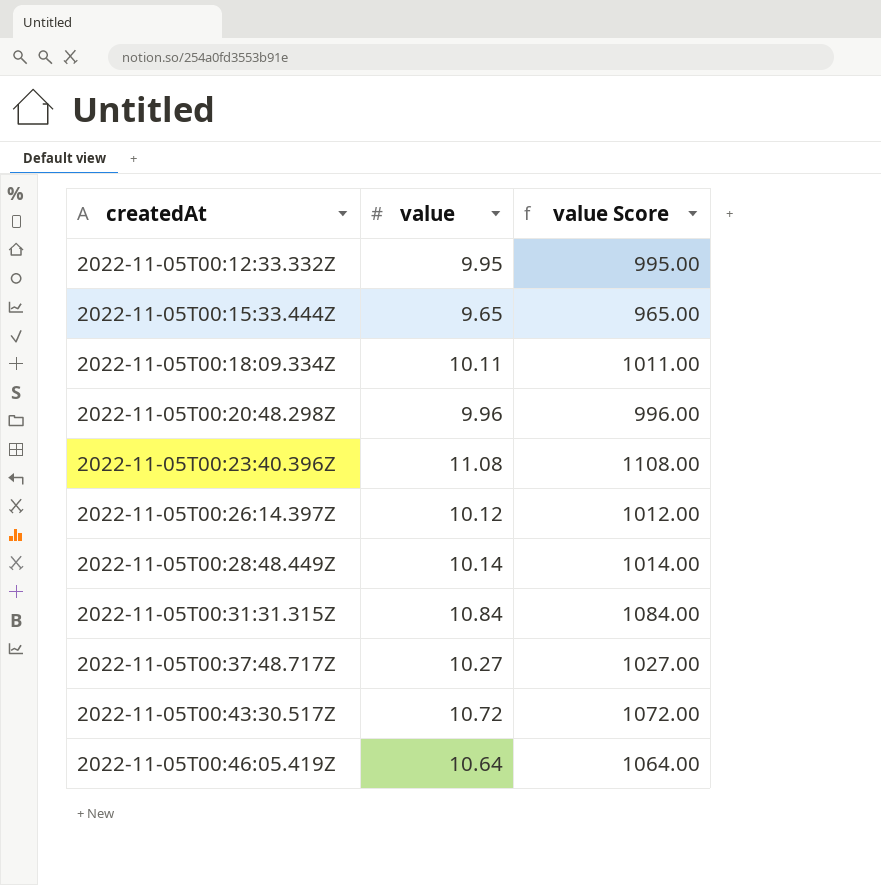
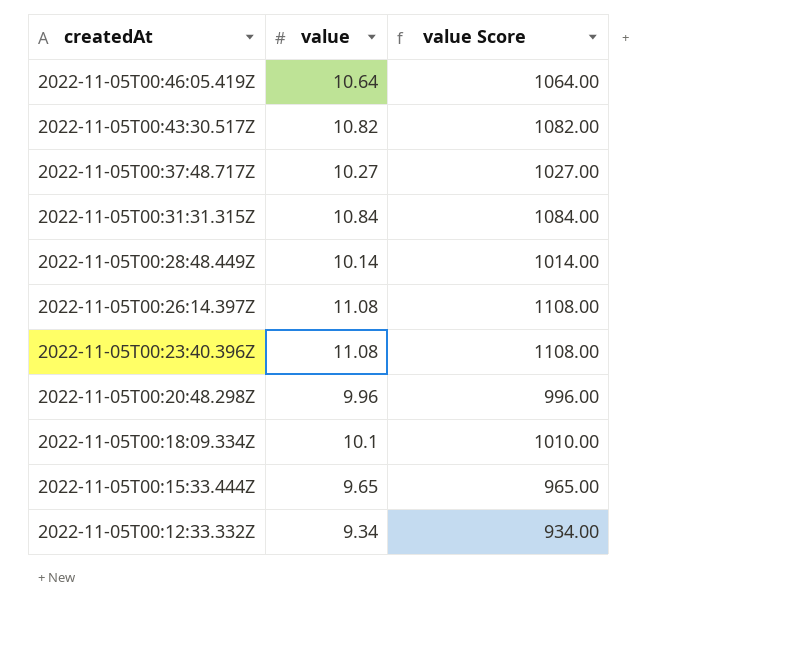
row order: createdAt ascending -> createdAt descending
2022-11-05T00:43:30.517Z | value: 10.72 -> 10.82
2022-11-05T00:43:30.517Z | value Score: 1072.00 -> 1082.00
2022-11-05T00:26:14.397Z | value: 10.12 -> 11.08
2022-11-05T00:26:14.397Z | value Score: 1012.00 -> 1108.00
2022-11-05T00:18:09.334Z | value: 10.11 -> 10.1
2022-11-05T00:18:09.334Z | value Score: 1011.00 -> 1010.00
2022-11-05T00:12:33.332Z | value: 9.95 -> 9.34
2022-11-05T00:12:33.332Z | value Score: 995.00 -> 934.00

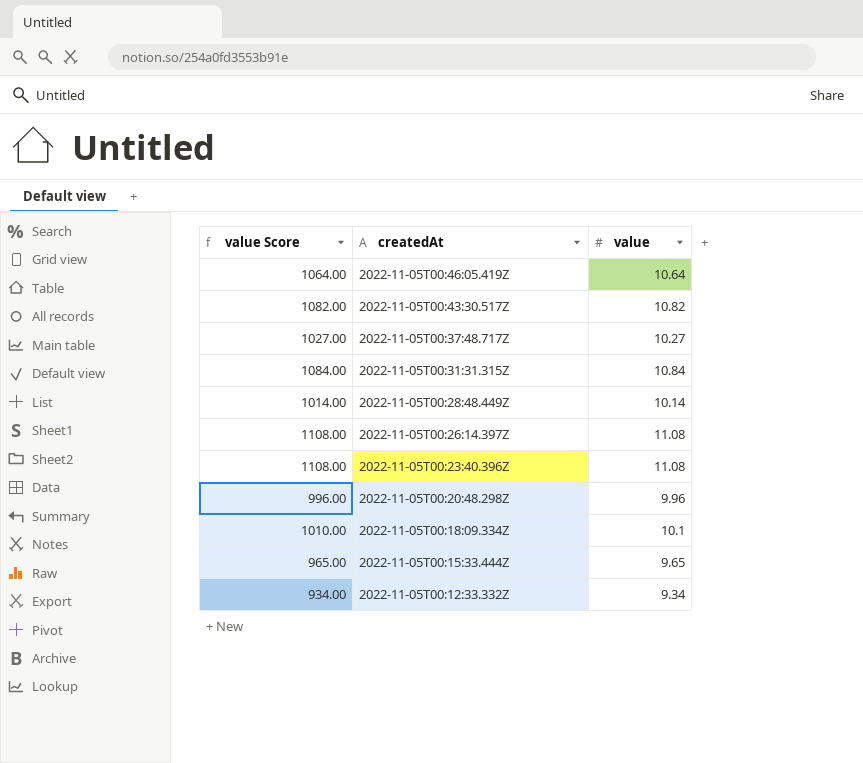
column value Score | position: 3 -> 1

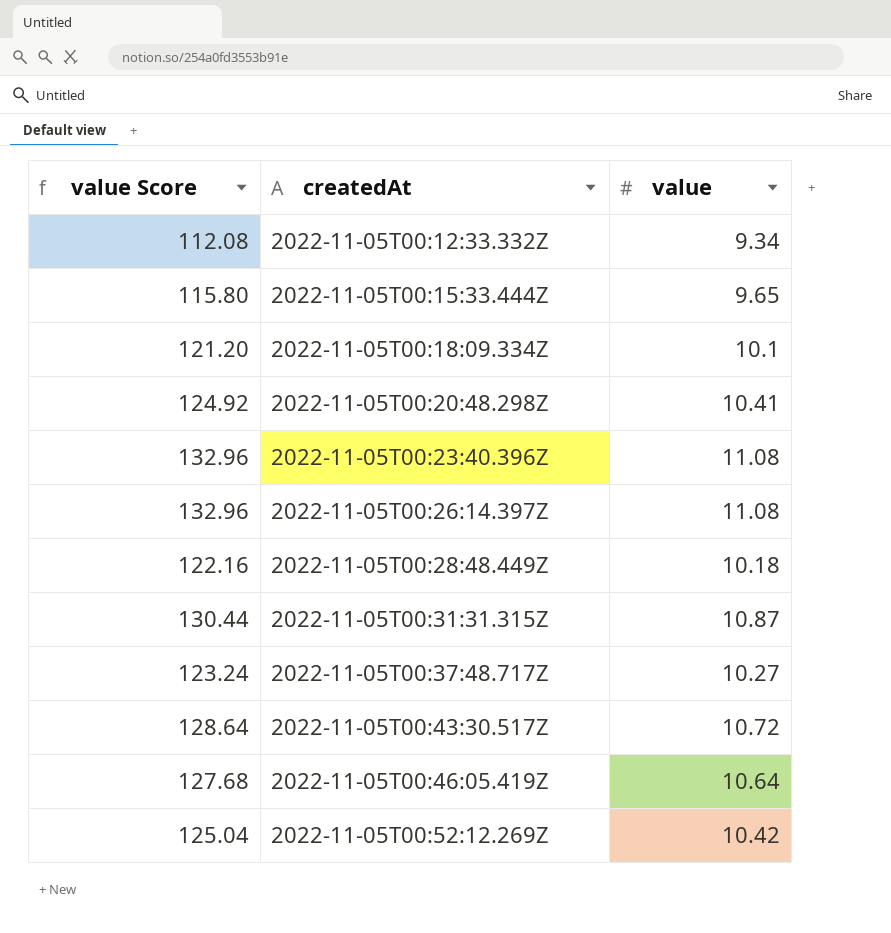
row order: createdAt descending -> createdAt ascending
column value Score | formula: [value] * 100 -> [value] * 12
2022-11-05T00:20:48.298Z | value: 9.96 -> 10.41
2022-11-05T00:28:48.449Z | value: 10.14 -> 10.18
2022-11-05T00:31:31.315Z | value: 10.84 -> 10.87
2022-11-05T00:43:30.517Z | value: 10.82 -> 10.72
row 2022-11-05T00:52:12.269Z: none -> 125.04 | 10.42

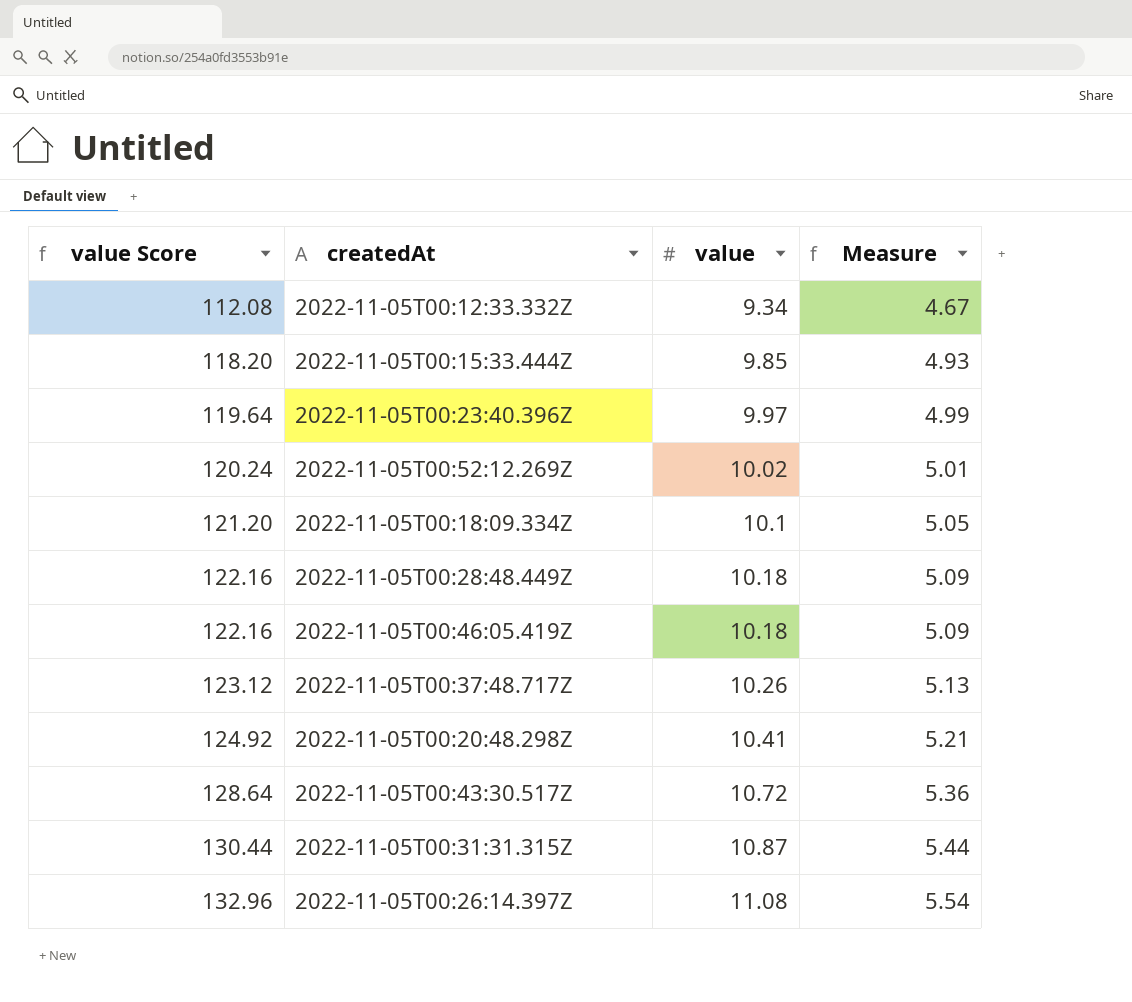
row order: createdAt ascending -> value Score ascending
column Measure | formula: none -> [value] * 0.5
2022-11-05T00:15:33.444Z | value Score: 115.80 -> 118.20
2022-11-05T00:15:33.444Z | value: 9.65 -> 9.85
2022-11-05T00:23:40.396Z | value Score: 132.96 -> 119.64
2022-11-05T00:23:40.396Z | value: 11.08 -> 9.97
2022-11-05T00:52:12.269Z | value Score: 125.04 -> 120.24
2022-11-05T00:52:12.269Z | value: 10.42 -> 10.02
2022-11-05T00:46:05.419Z | value Score: 127.68 -> 122.16
2022-11-05T00:46:05.419Z | value: 10.64 -> 10.18
2022-11-05T00:37:48.717Z | value Score: 123.24 -> 123.12
2022-11-05T00:37:48.717Z | value: 10.27 -> 10.26

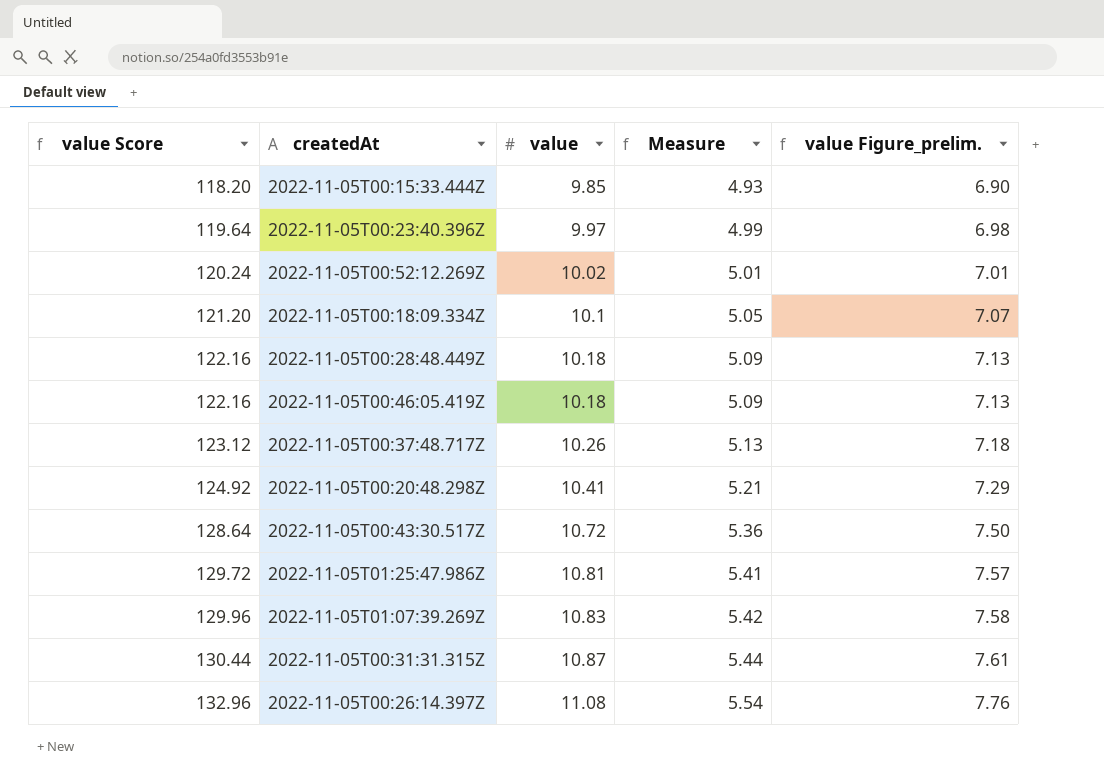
column value Figure_prelim. | formula: none -> [value] * 0.7
row 2022-11-05T00:12:33.332Z: 112.08 | 9.34 | 4.67 -> none
row 2022-11-05T01:25:47.986Z: none -> 129.72 | 10.81 | 5.41 | 7.57
row 2022-11-05T01:07:39.269Z: none -> 129.96 | 10.83 | 5.42 | 7.58

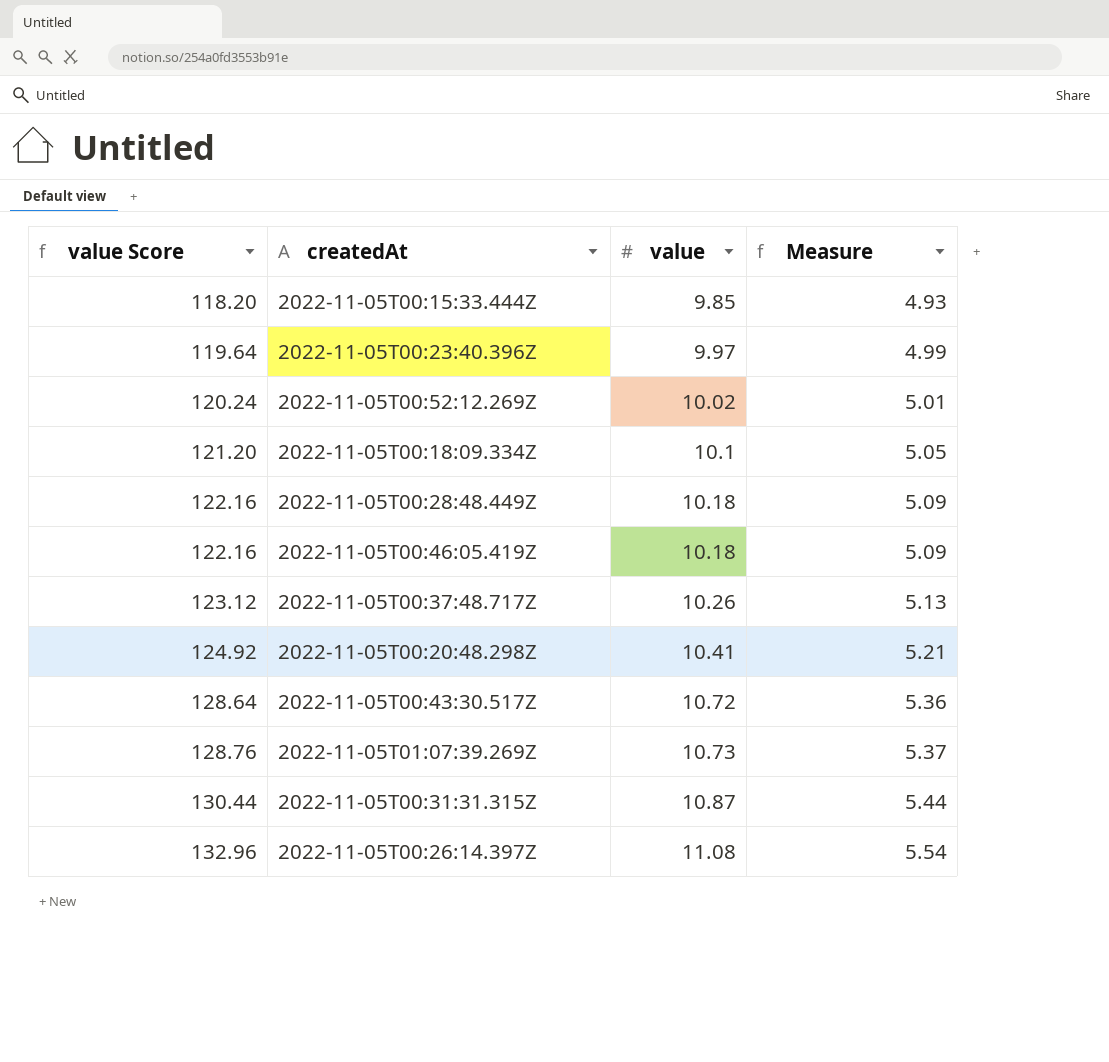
column value Figure_prelim. | formula: [value] * 0.7 -> none
row 2022-11-05T01:25:47.986Z: 129.72 | 10.81 | 5.41 | 7.57 -> none
2022-11-05T01:07:39.269Z | value Score: 129.96 -> 128.76
2022-11-05T01:07:39.269Z | value: 10.83 -> 10.73
2022-11-05T01:07:39.269Z | Measure: 5.42 -> 5.37

